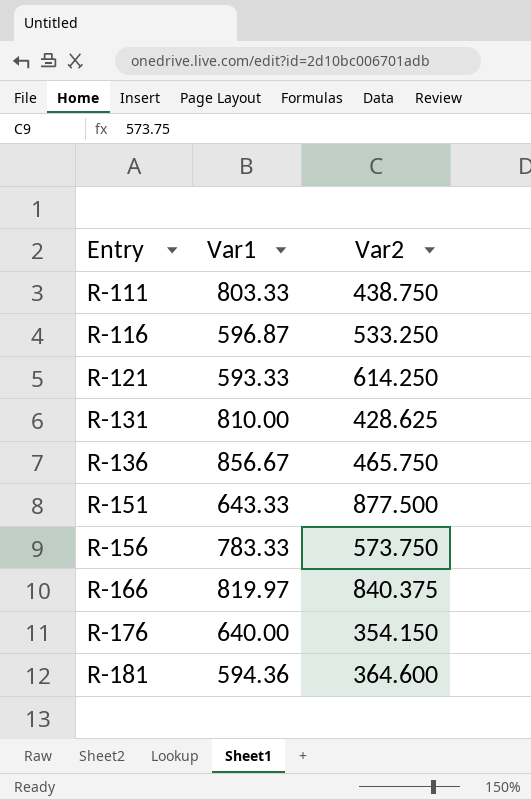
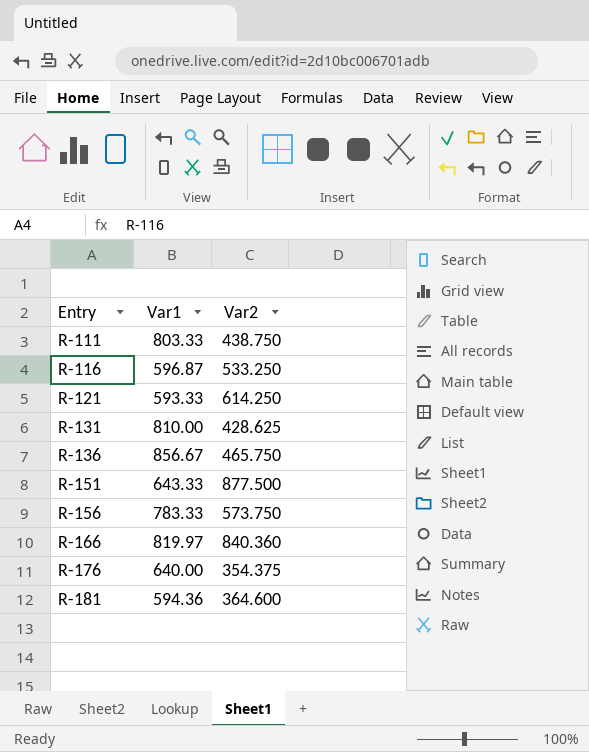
R-166 | Var2: 840.375 -> 840.360
R-176 | Var2: 354.150 -> 354.375

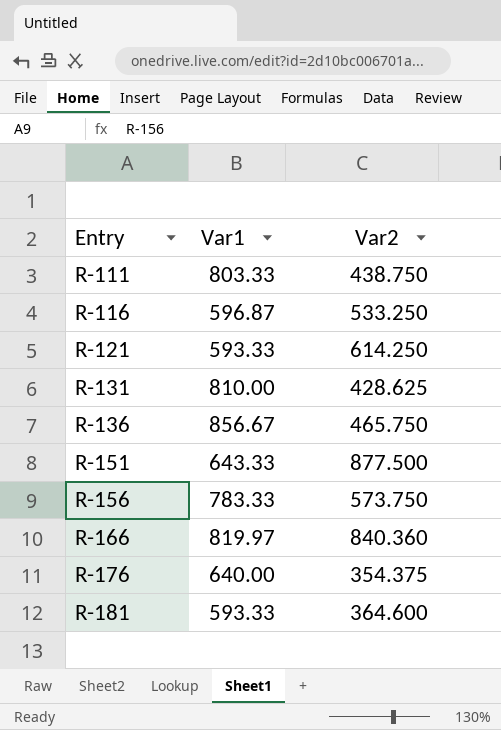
R-181 | Var1: 594.36 -> 593.33

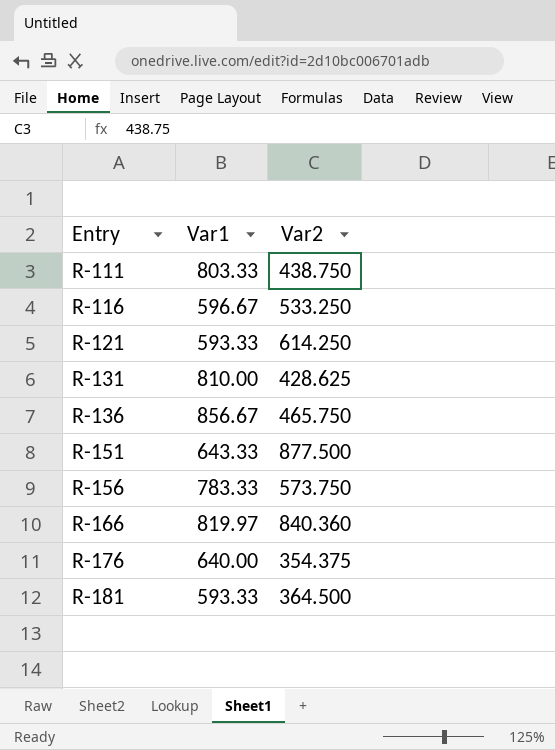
R-116 | Var1: 596.87 -> 596.67
R-181 | Var2: 364.600 -> 364.500

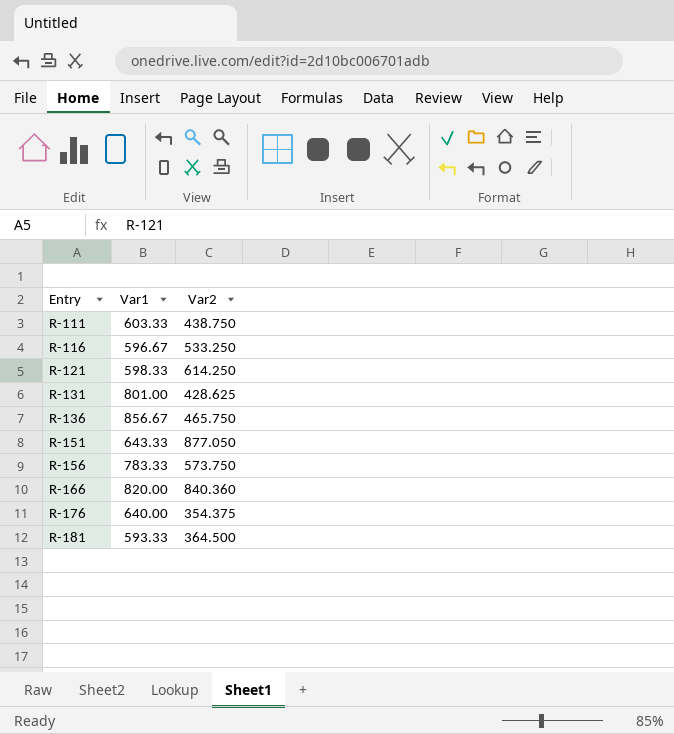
R-111 | Var1: 803.33 -> 603.33
R-121 | Var1: 593.33 -> 598.33
R-131 | Var1: 810.00 -> 801.00
R-151 | Var2: 877.500 -> 877.050
R-166 | Var1: 819.97 -> 820.00

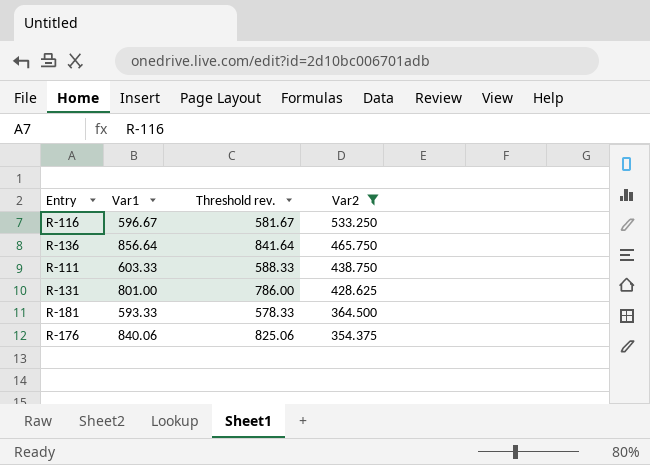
filter: none -> Var2 <= 533.250
row order: Entry ascending -> Var2 descending
column Threshold rev. | formula: none -> [Var1] - 15
R-136 | Var1: 856.67 -> 856.64
R-176 | Var1: 640.00 -> 840.06

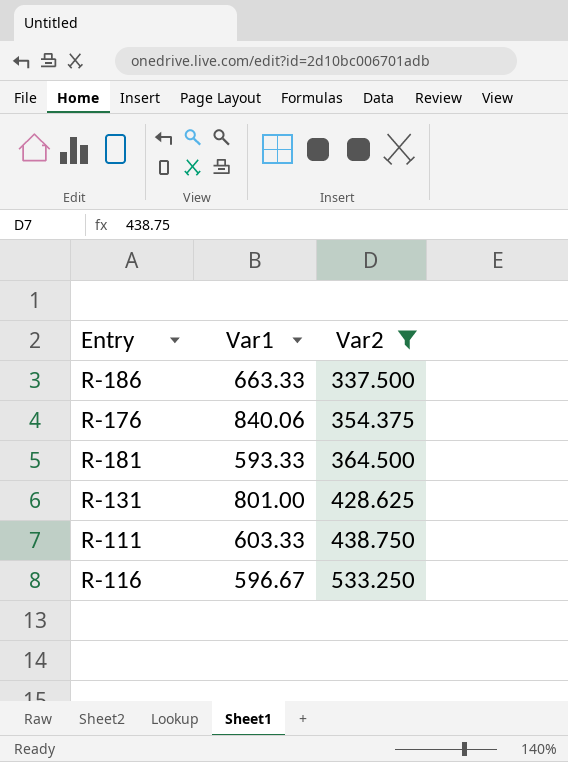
row order: Var2 descending -> Var2 ascending
column Threshold rev. | formula: [Var1] - 15 -> none
row R-136: 856.64 | 841.64 | 465.750 -> none
row R-186: none -> 663.33 | 337.500

